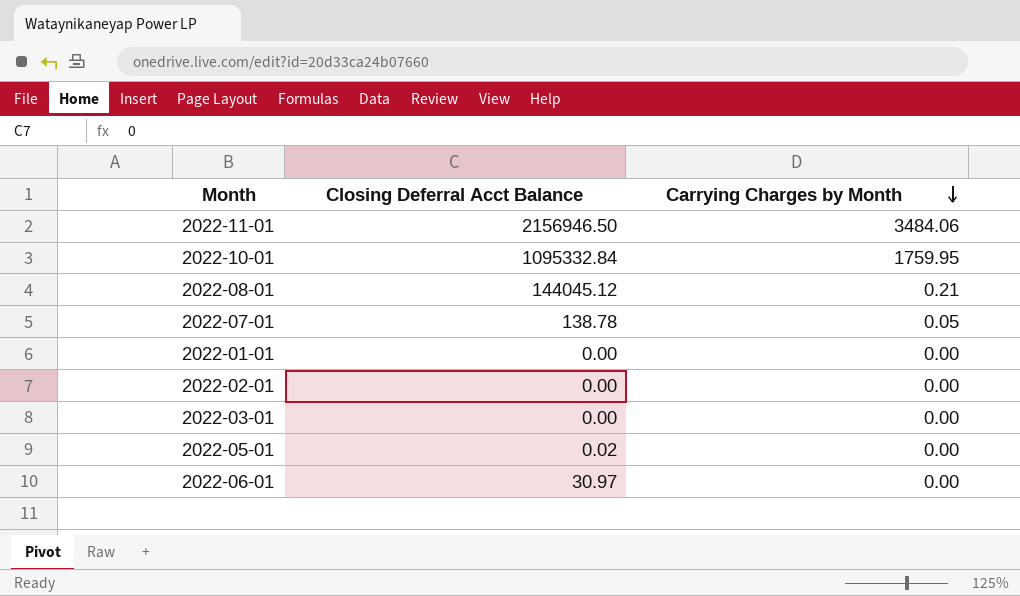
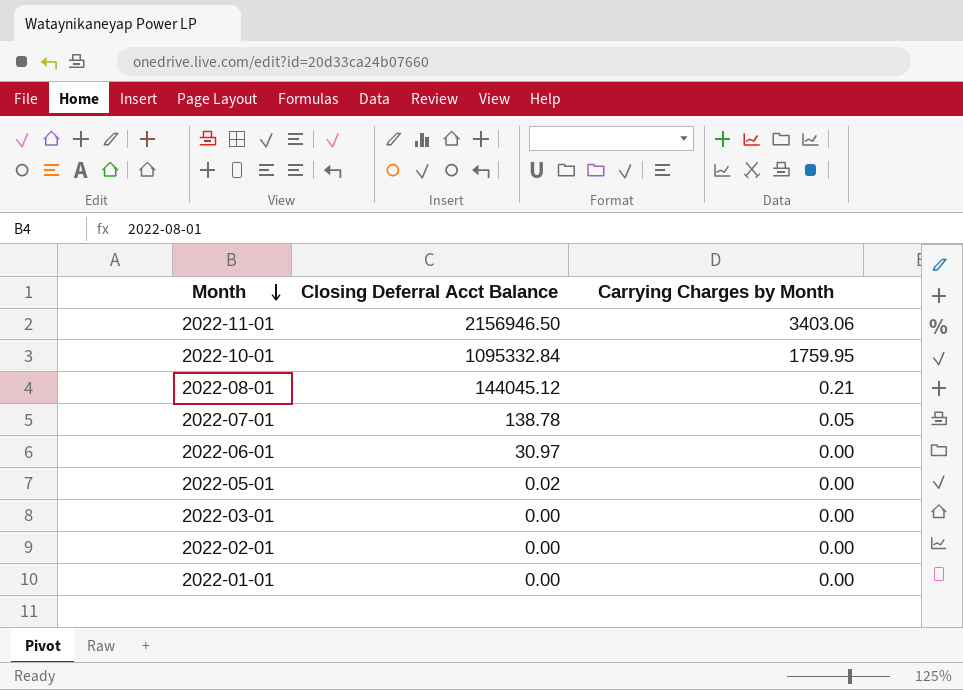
row order: Carrying Charges by Month descending -> Month descending
2022-11-01 | Carrying Charges by Month: 3484.06 -> 3403.06

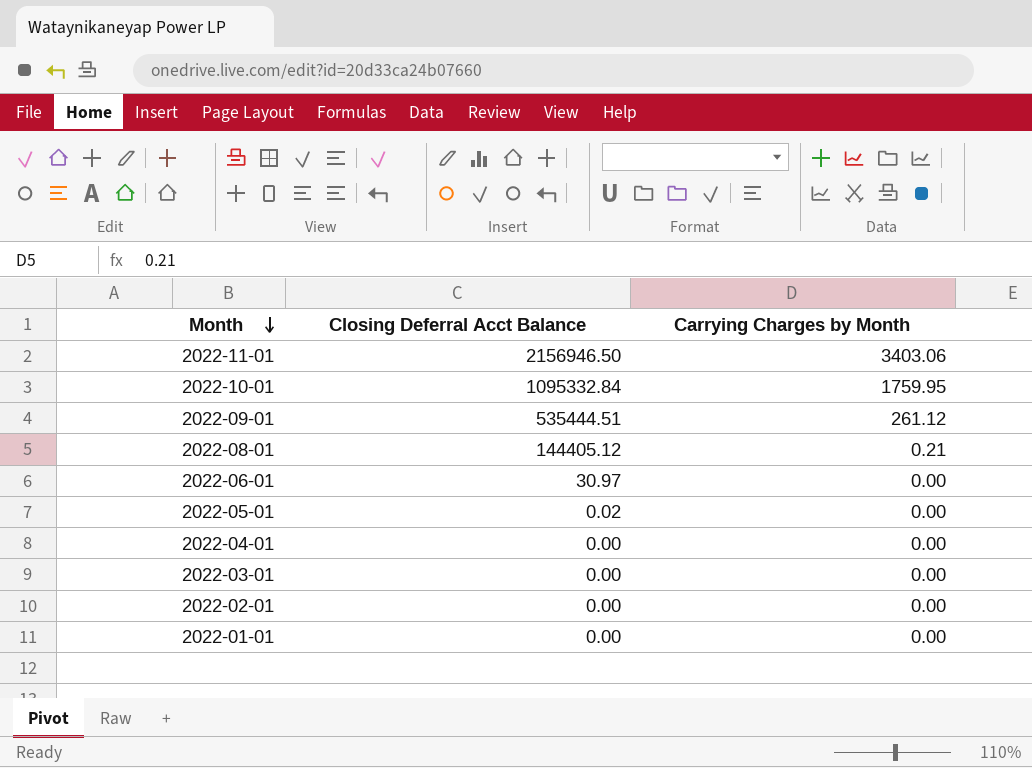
row 2022-07-01: 138.78 | 0.05 -> none
row 2022-09-01: none -> 535444.51 | 261.12
2022-08-01 | Closing Deferral Acct Balance: 144045.12 -> 144405.12
row 2022-04-01: none -> 0.00 | 0.00

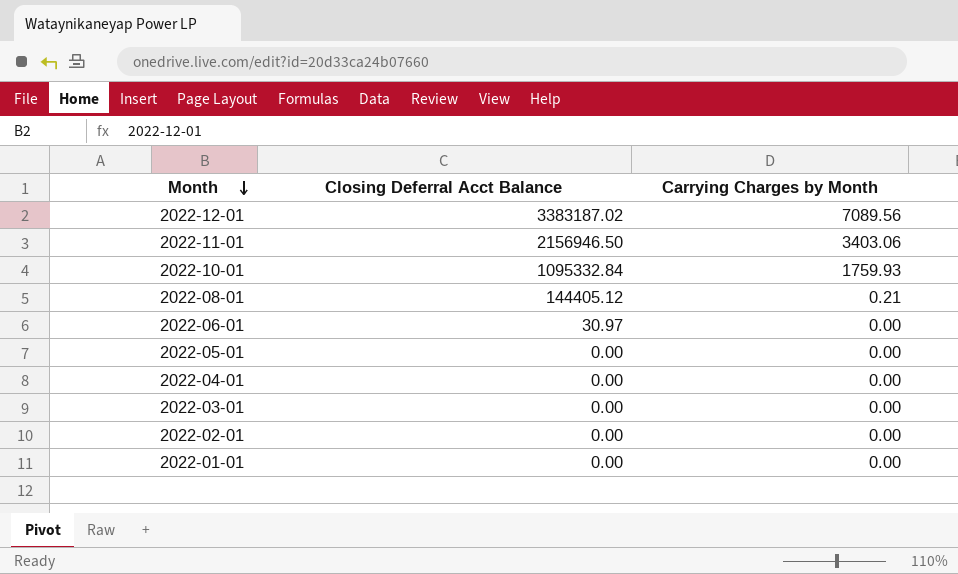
row 2022-09-01: 535444.51 | 261.12 -> none
row 2022-12-01: none -> 3383187.02 | 7089.56
2022-10-01 | Carrying Charges by Month: 1759.95 -> 1759.93
2022-05-01 | Closing Deferral Acct Balance: 0.02 -> 0.00

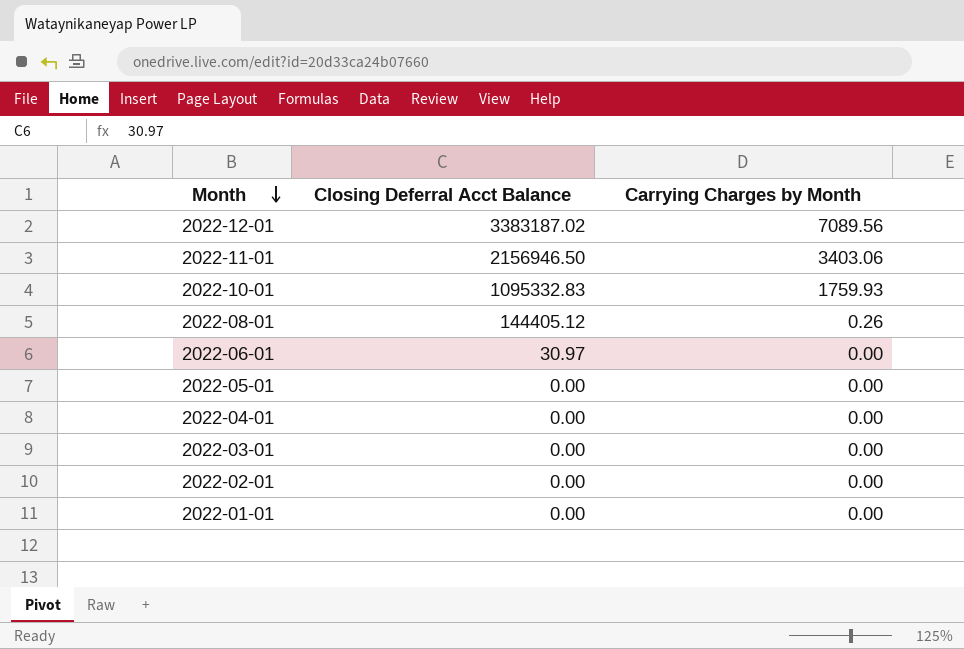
2022-10-01 | Closing Deferral Acct Balance: 1095332.84 -> 1095332.83
2022-08-01 | Carrying Charges by Month: 0.21 -> 0.26

